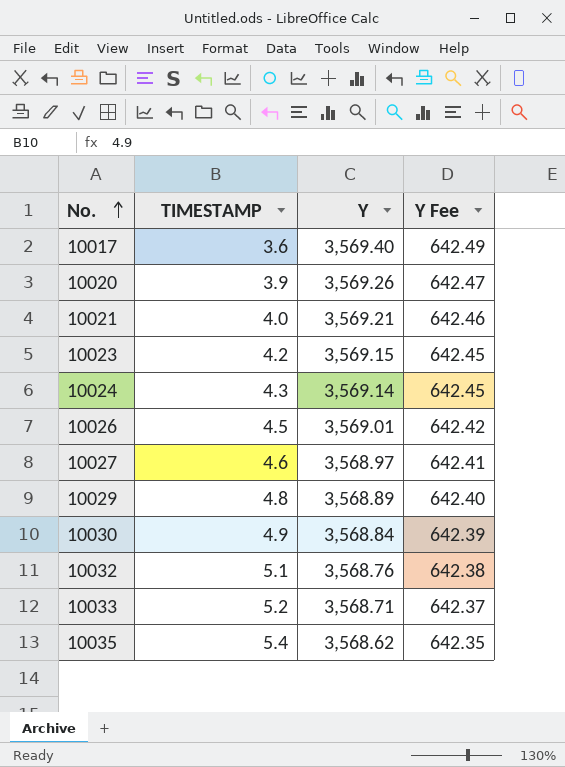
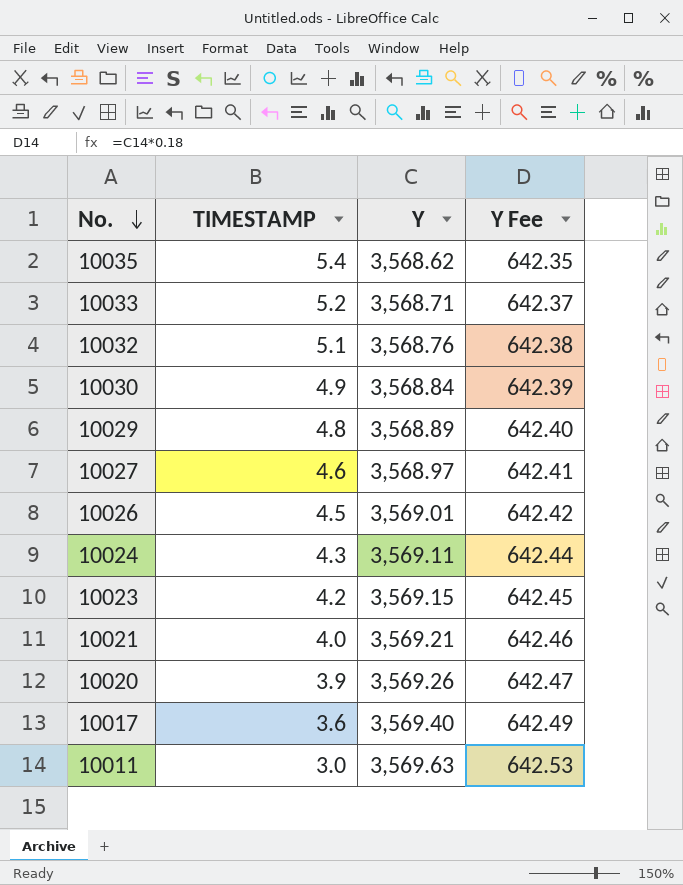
row order: No. ascending -> No. descending
10024 | Y: 3,569.14 -> 3,569.11
10024 | Y Fee: 642.45 -> 642.44
row 10011: none -> 3.0 | 3,569.63 | 642.53

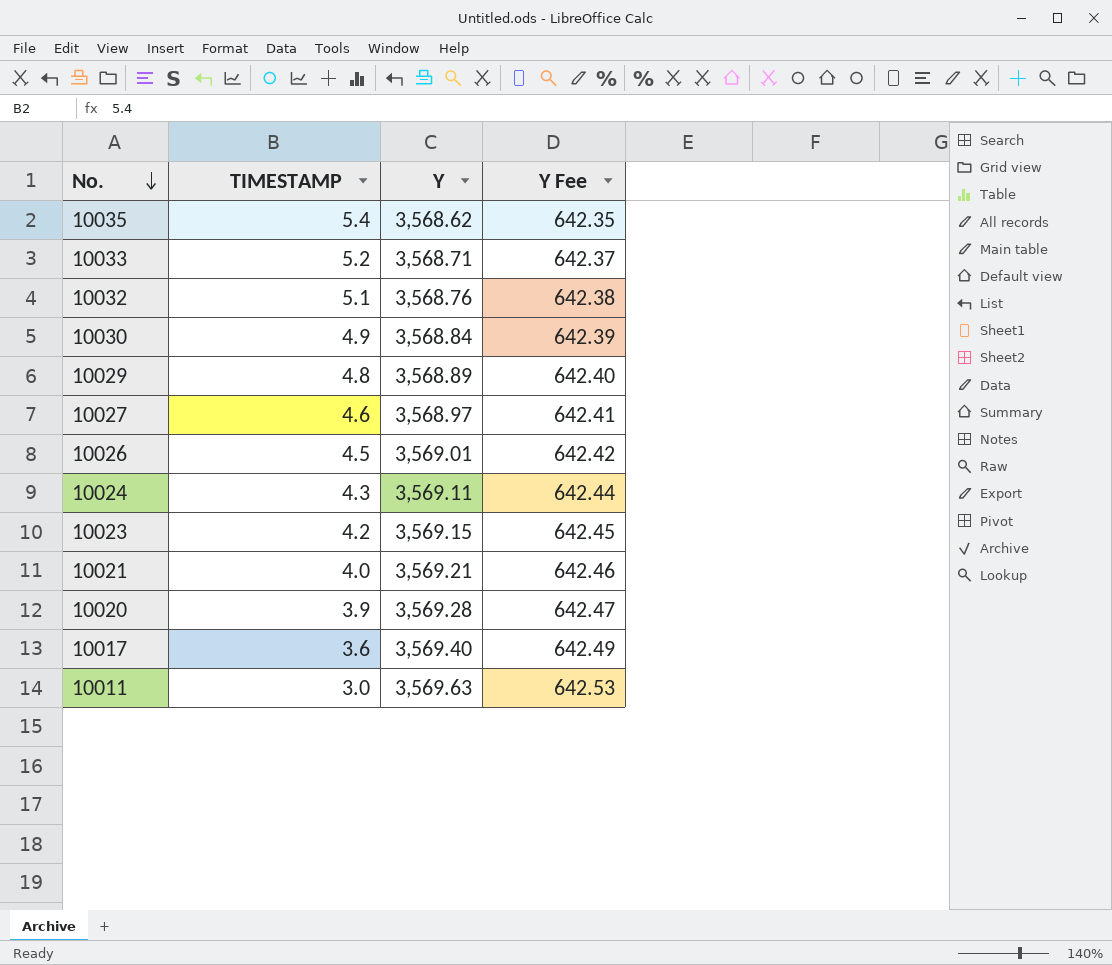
10020 | Y: 3,569.26 -> 3,569.28

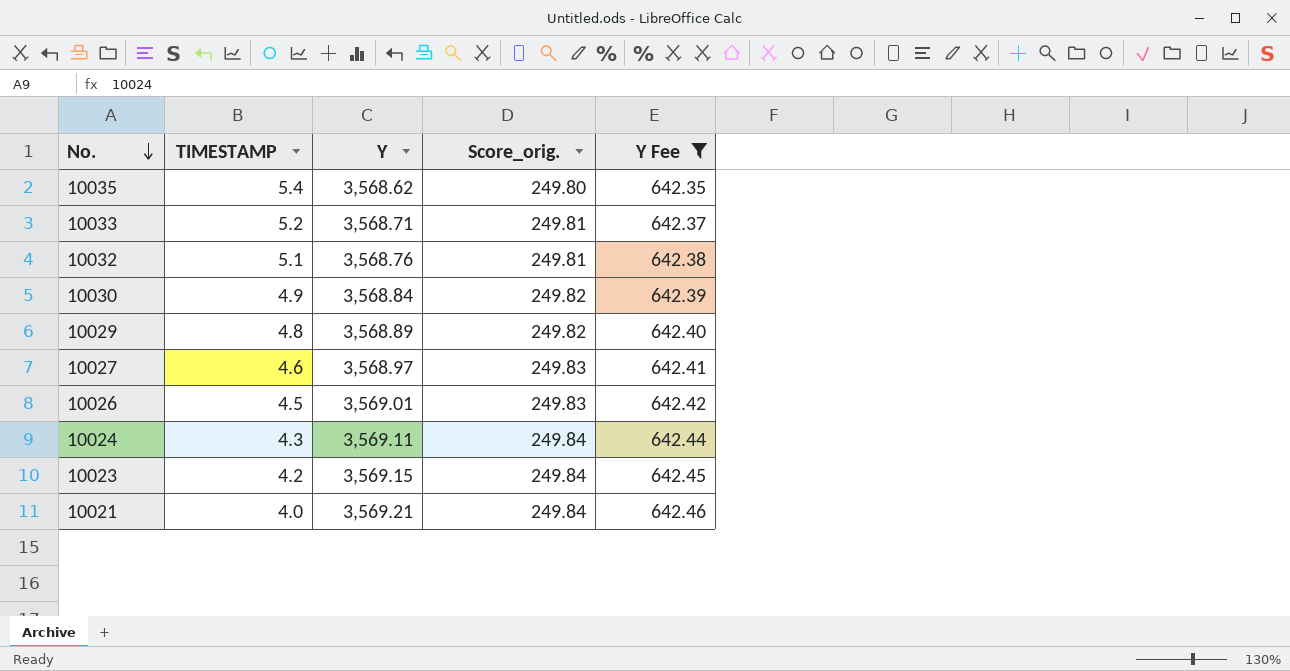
filter: none -> Y Fee <= 642.46
column Score_orig. | formula: none -> [Y] * 0.07

